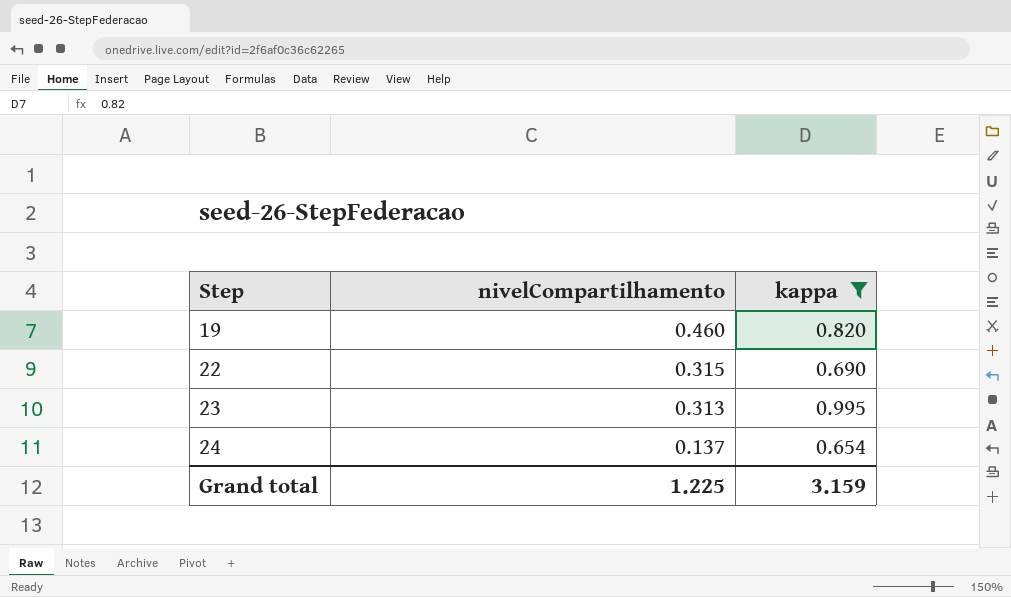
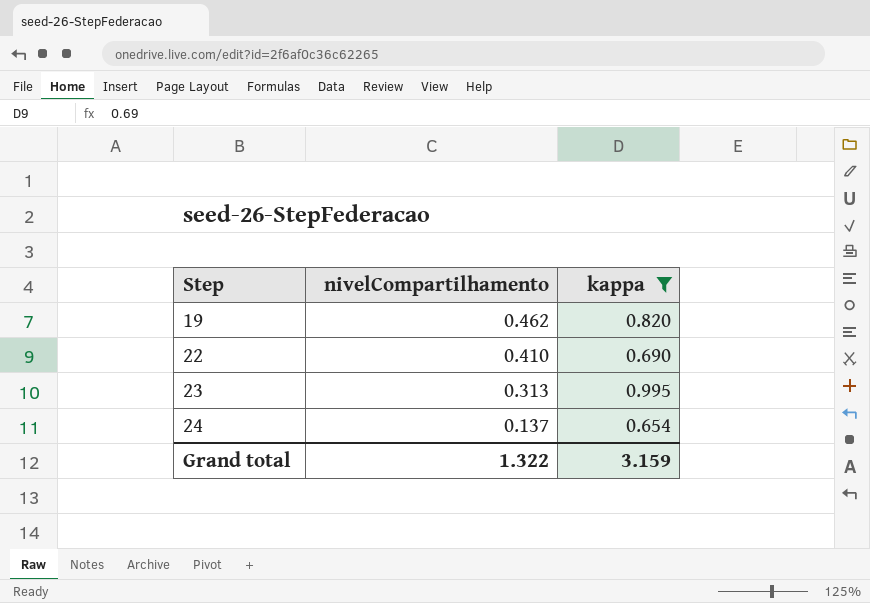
19 | nivelCompartilhamento: 0.460 -> 0.462
22 | nivelCompartilhamento: 0.315 -> 0.410
Grand total | nivelCompartilhamento: 1.225 -> 1.322

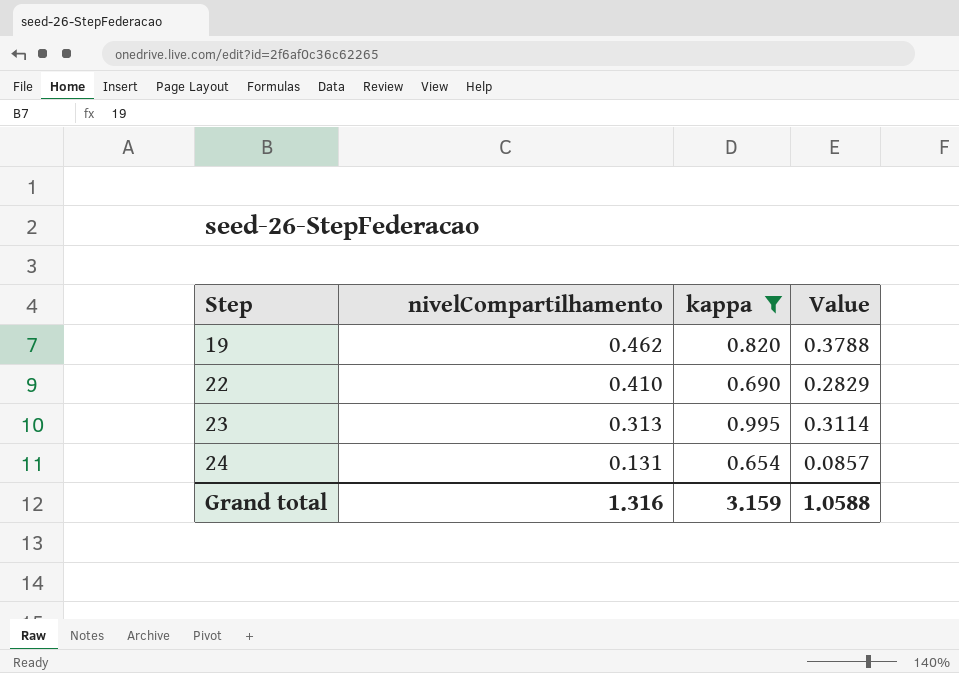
column Value | formula: none -> [nivelCompartilhamento] * [kappa]
24 | nivelCompartilhamento: 0.137 -> 0.131
Grand total | nivelCompartilhamento: 1.322 -> 1.316

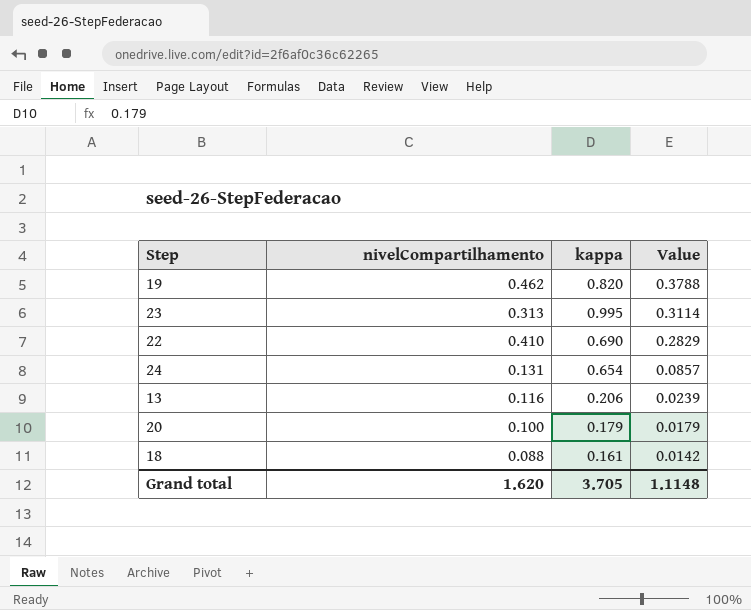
filter: kappa >= 0.654 -> none
row order: Step ascending -> Value descending
Grand total | nivelCompartilhamento: 1.316 -> 1.620
Grand total | kappa: 3.159 -> 3.705
Grand total | Value: 1.0588 -> 1.1148

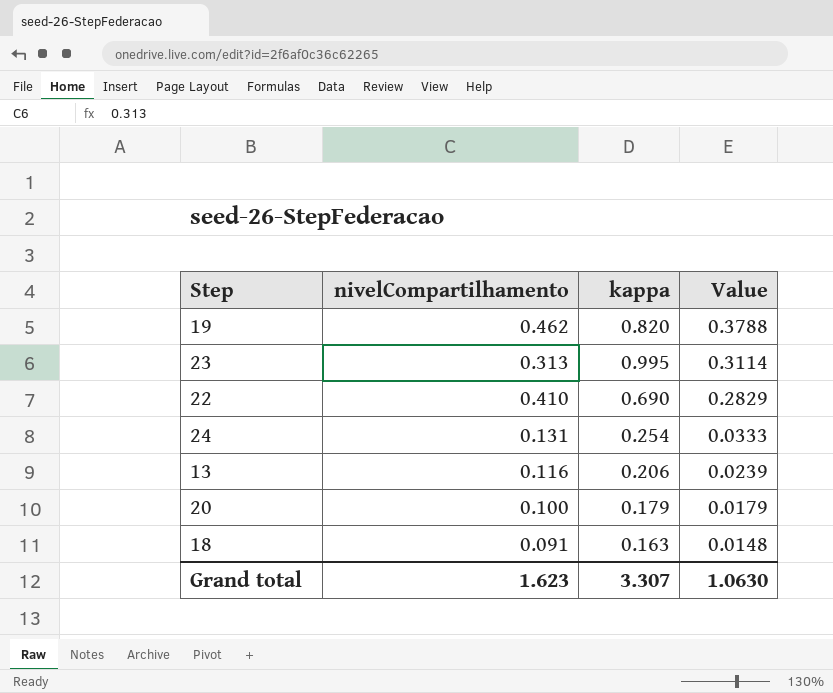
24 | kappa: 0.654 -> 0.254
24 | Value: 0.0857 -> 0.0333
18 | nivelCompartilhamento: 0.088 -> 0.091
18 | kappa: 0.161 -> 0.163
18 | Value: 0.0142 -> 0.0148
Grand total | nivelCompartilhamento: 1.620 -> 1.623
Grand total | kappa: 3.705 -> 3.307
Grand total | Value: 1.1148 -> 1.0630

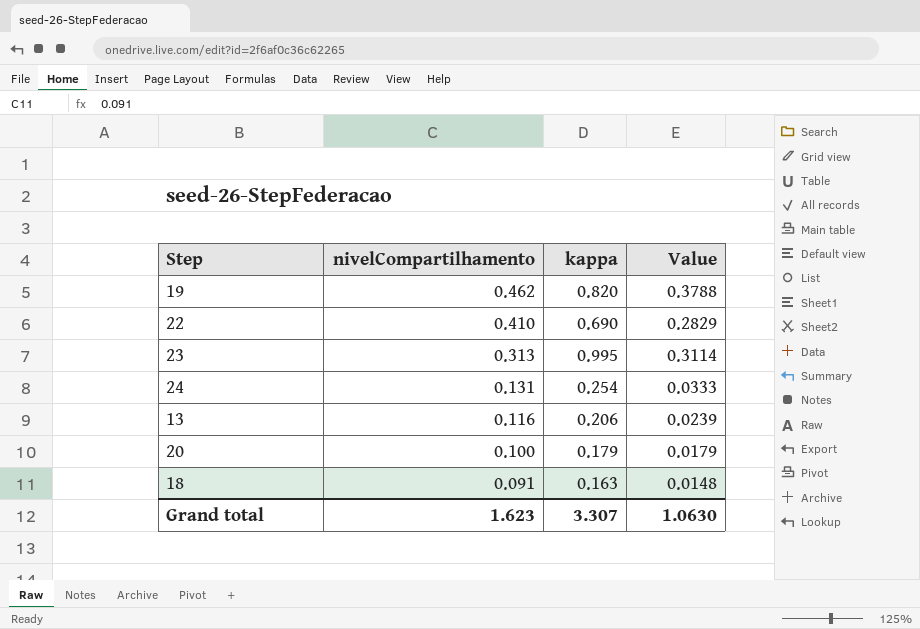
row order: Value descending -> nivelCompartilhamento descending

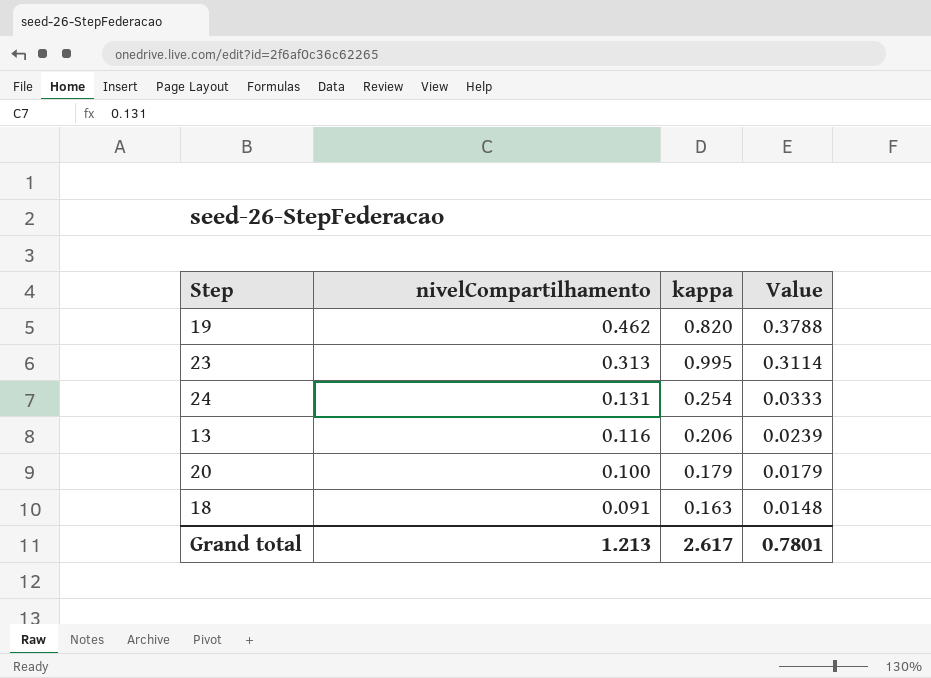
row 22: 0.410 | 0.690 | 0.2829 -> none
Grand total | nivelCompartilhamento: 1.623 -> 1.213
Grand total | kappa: 3.307 -> 2.617
Grand total | Value: 1.0630 -> 0.7801

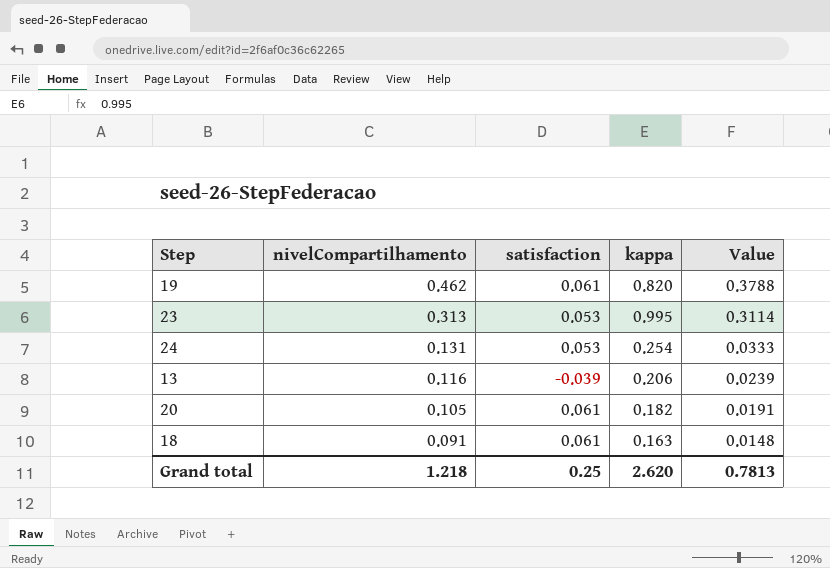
column satisfaction | position: none -> 3
20 | nivelCompartilhamento: 0.100 -> 0.105
20 | kappa: 0.179 -> 0.182
20 | Value: 0.0179 -> 0.0191
Grand total | nivelCompartilhamento: 1.213 -> 1.218
Grand total | kappa: 2.617 -> 2.620
Grand total | Value: 0.7801 -> 0.7813

